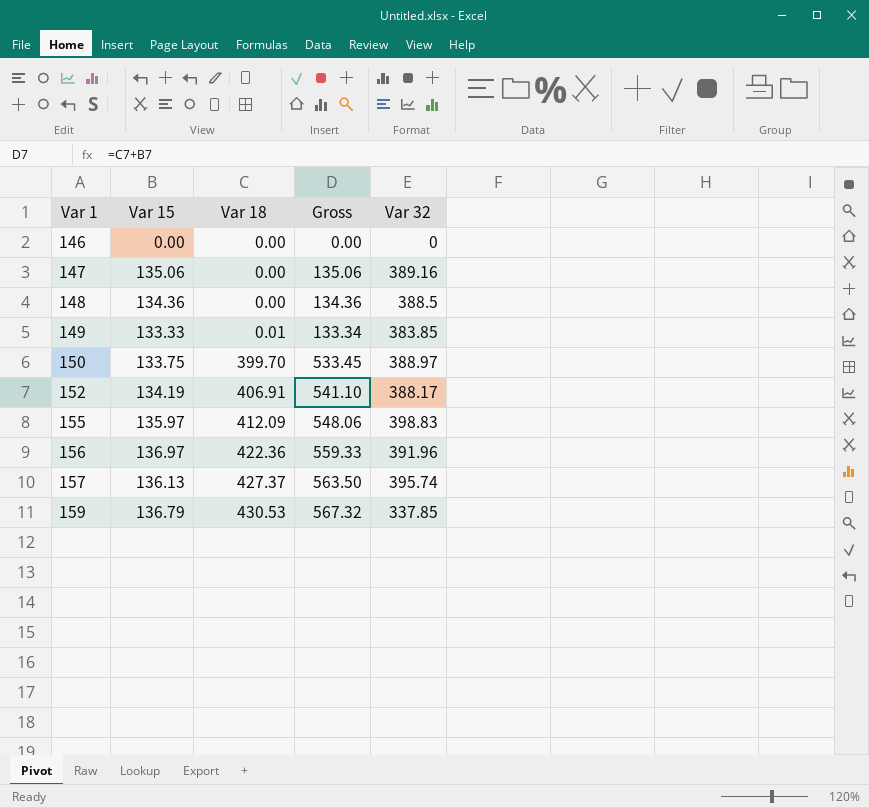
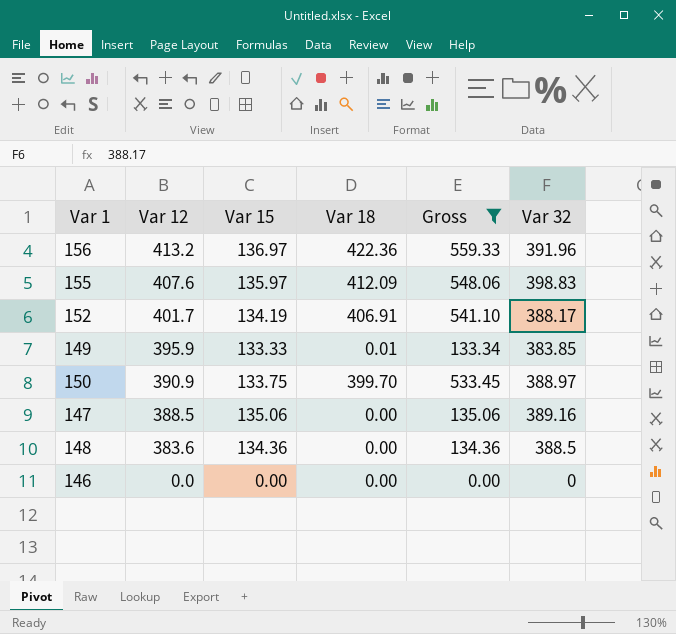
filter: none -> Gross <= 559.33
row order: Var 1 ascending -> Var 12 descending
column Var 12 | position: none -> 2

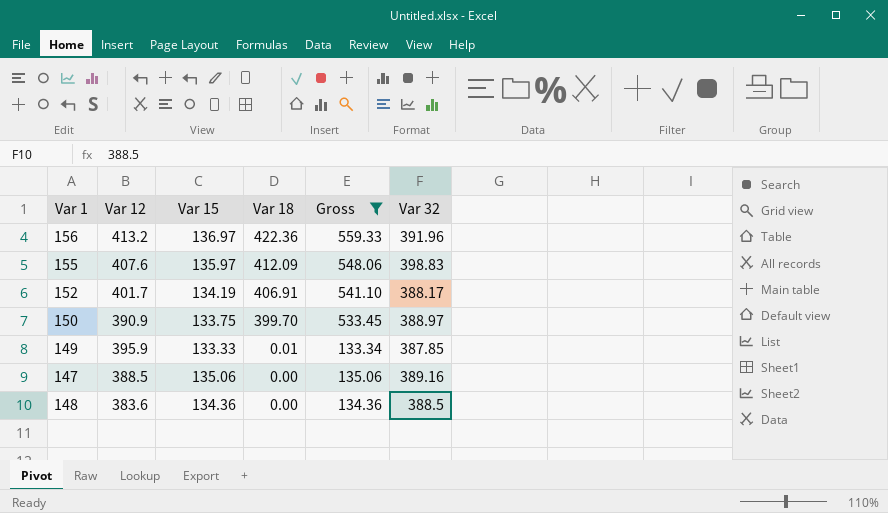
row order: Var 12 descending -> Var 18 descending
row 146: 0.0 | 0.00 | 0.00 | 0.00 | 0 -> none
149 | Var 32: 383.85 -> 387.85

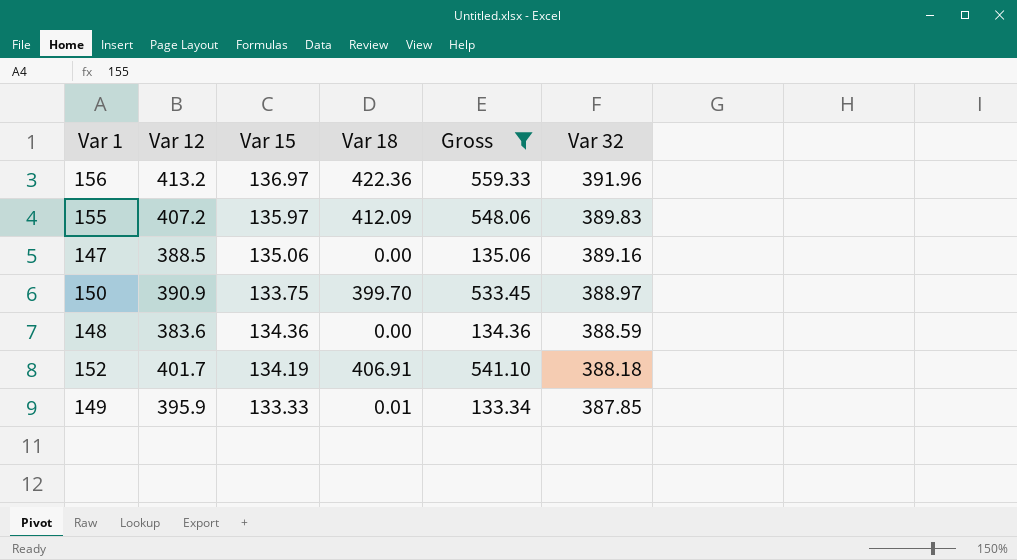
row order: Var 18 descending -> Var 32 descending
155 | Var 12: 407.6 -> 407.2
155 | Var 32: 398.83 -> 389.83
148 | Var 32: 388.5 -> 388.59
152 | Var 32: 388.17 -> 388.18

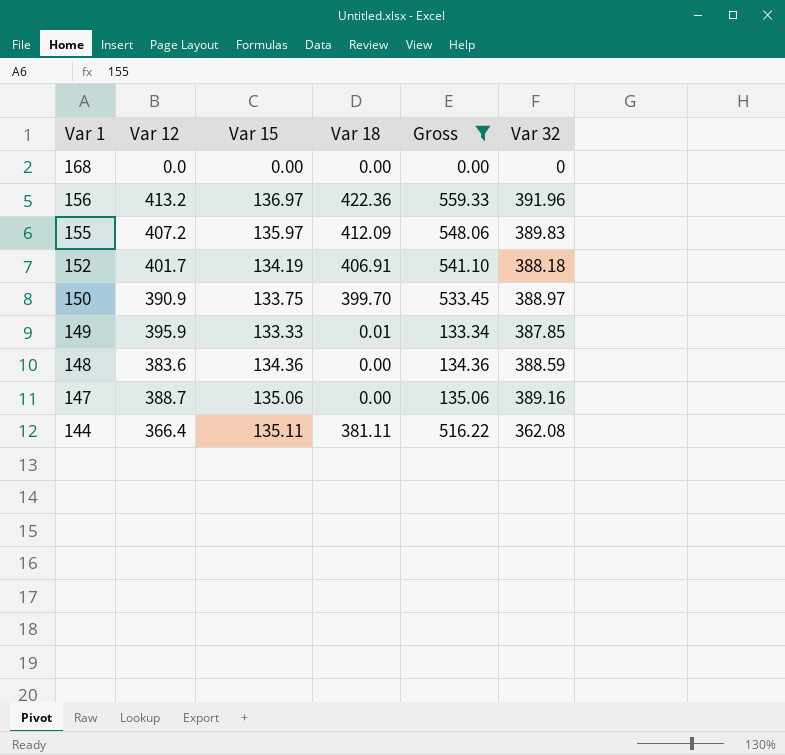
row order: Var 32 descending -> Var 1 descending
row 168: none -> 0.0 | 0.00 | 0.00 | 0.00 | 0
147 | Var 12: 388.5 -> 388.7
row 144: none -> 366.4 | 135.11 | 381.11 | 516.22 | 362.08

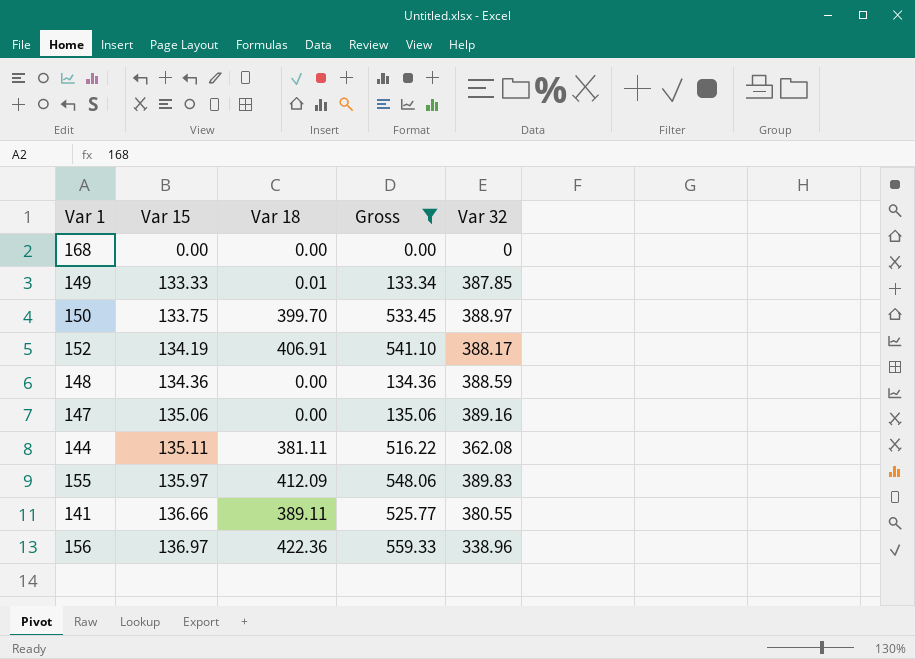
row order: Var 1 descending -> Var 15 ascending
column Var 12 | position: 2 -> none
152 | Var 32: 388.18 -> 388.17
row 141: none -> 136.66 | 389.11 | 525.77 | 380.55
156 | Var 32: 391.96 -> 338.96

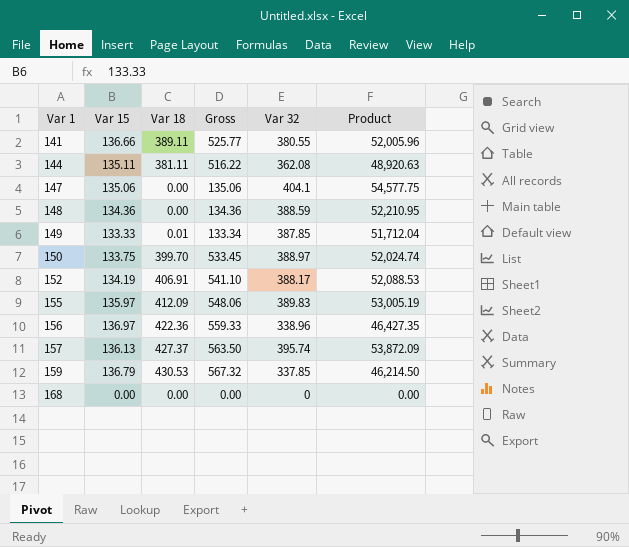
filter: Gross <= 559.33 -> none
row order: Var 15 ascending -> Var 1 ascending
column Product | formula: none -> [Var 15] * [Var 32]
147 | Var 32: 389.16 -> 404.1

